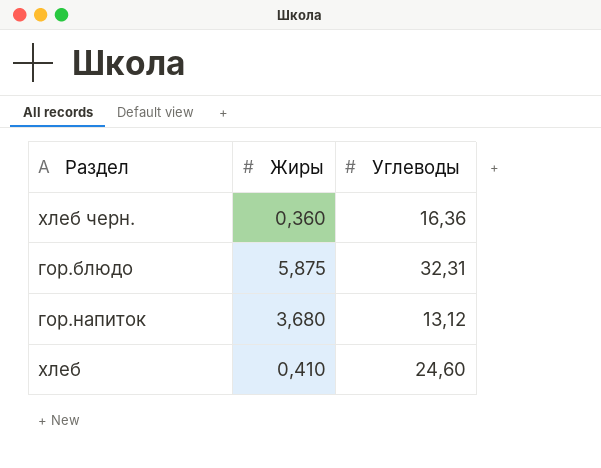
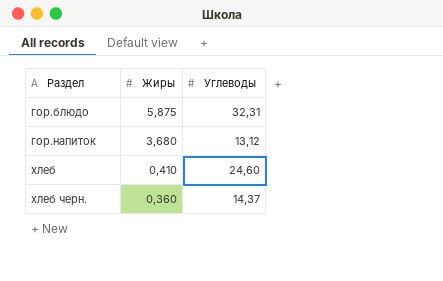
row order: none -> Раздел ascending
хлеб черн. | Углеводы: 16,36 -> 14,37

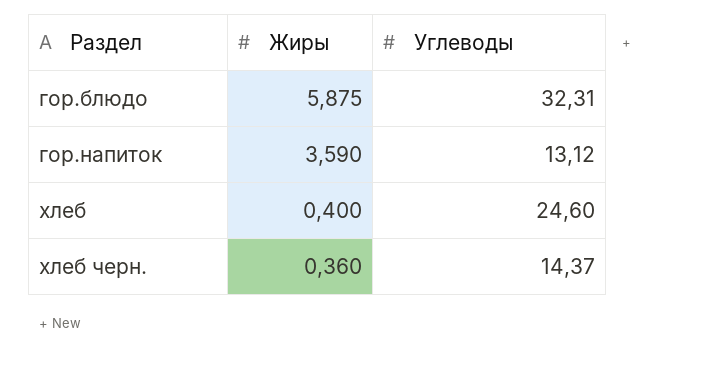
гор.напиток | Жиры: 3,680 -> 3,590
хлеб | Жиры: 0,410 -> 0,400

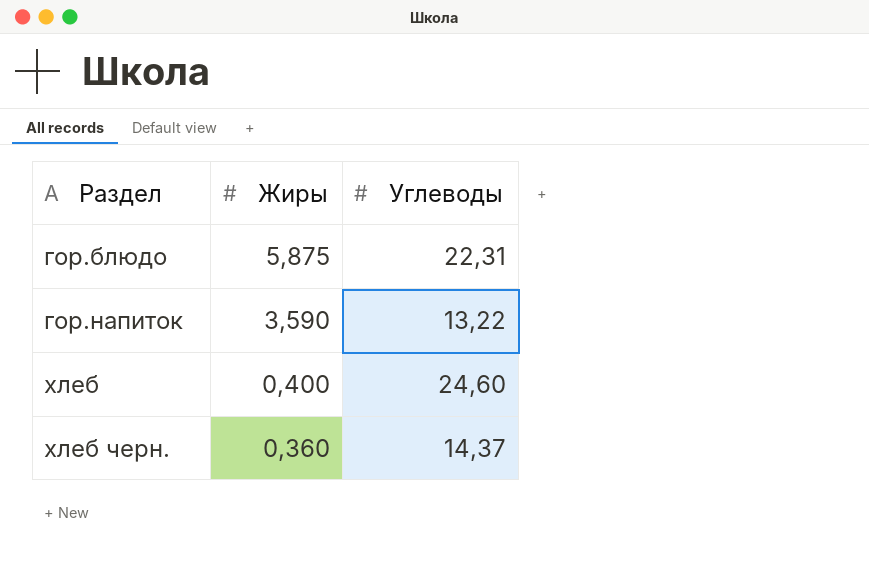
гор.блюдо | Углеводы: 32,31 -> 22,31
гор.напиток | Углеводы: 13,12 -> 13,22

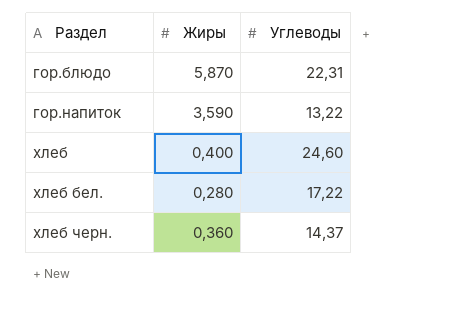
гор.блюдо | Жиры: 5,875 -> 5,870
row хлеб бел.: none -> 0,280 | 17,22

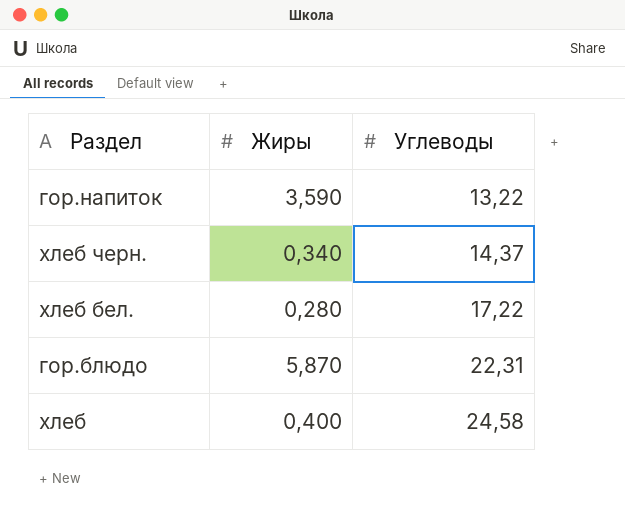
row order: Раздел ascending -> Углеводы ascending
хлеб черн. | Жиры: 0,360 -> 0,340
хлеб | Углеводы: 24,60 -> 24,58

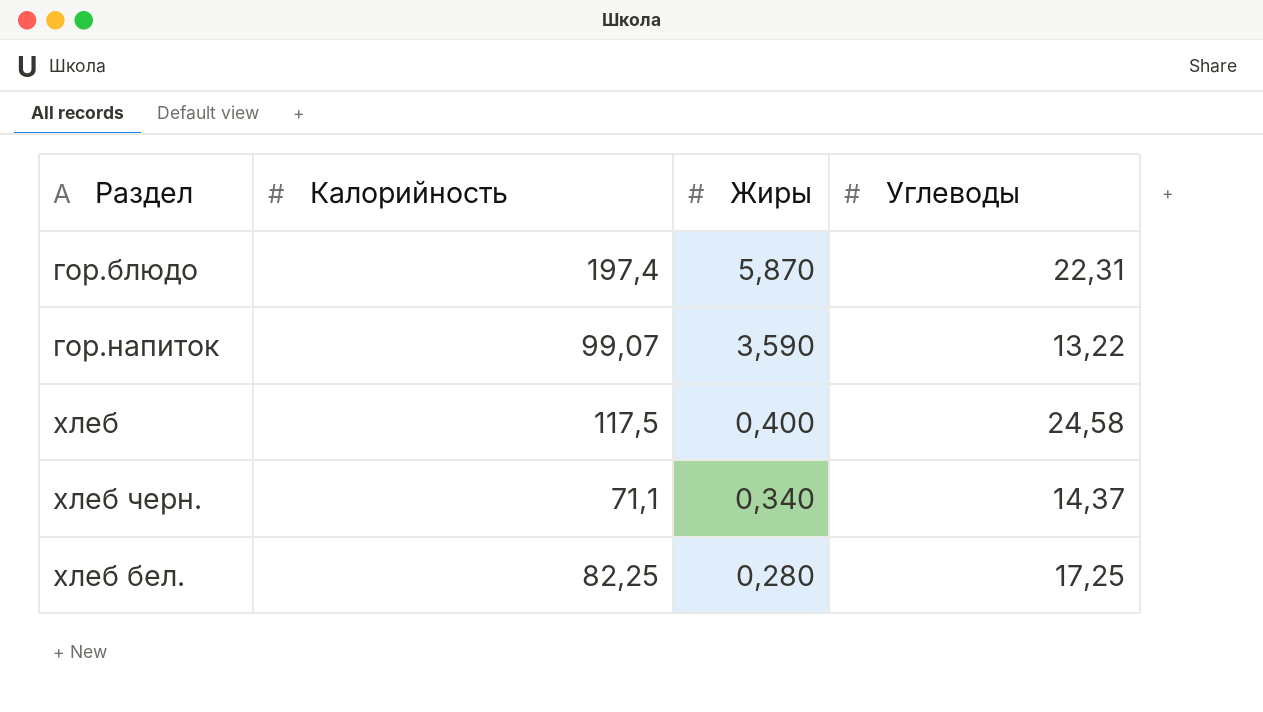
row order: Углеводы ascending -> Жиры descending
column Калорийность | position: none -> 2
хлеб бел. | Углеводы: 17,22 -> 17,25

